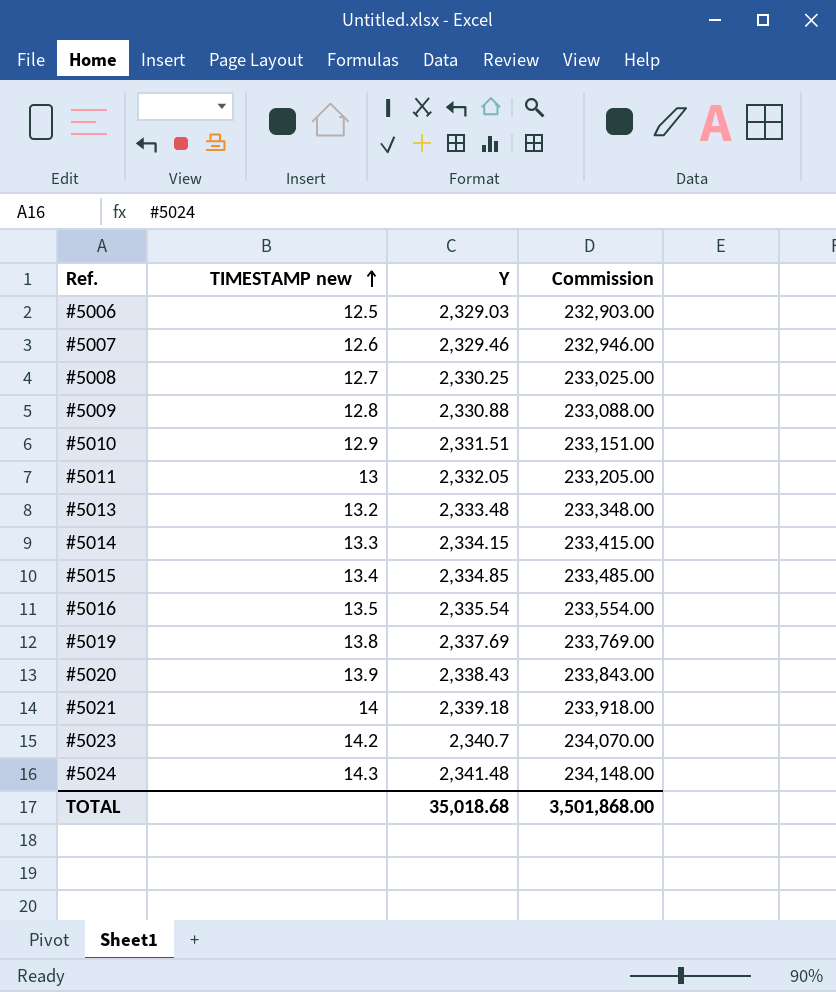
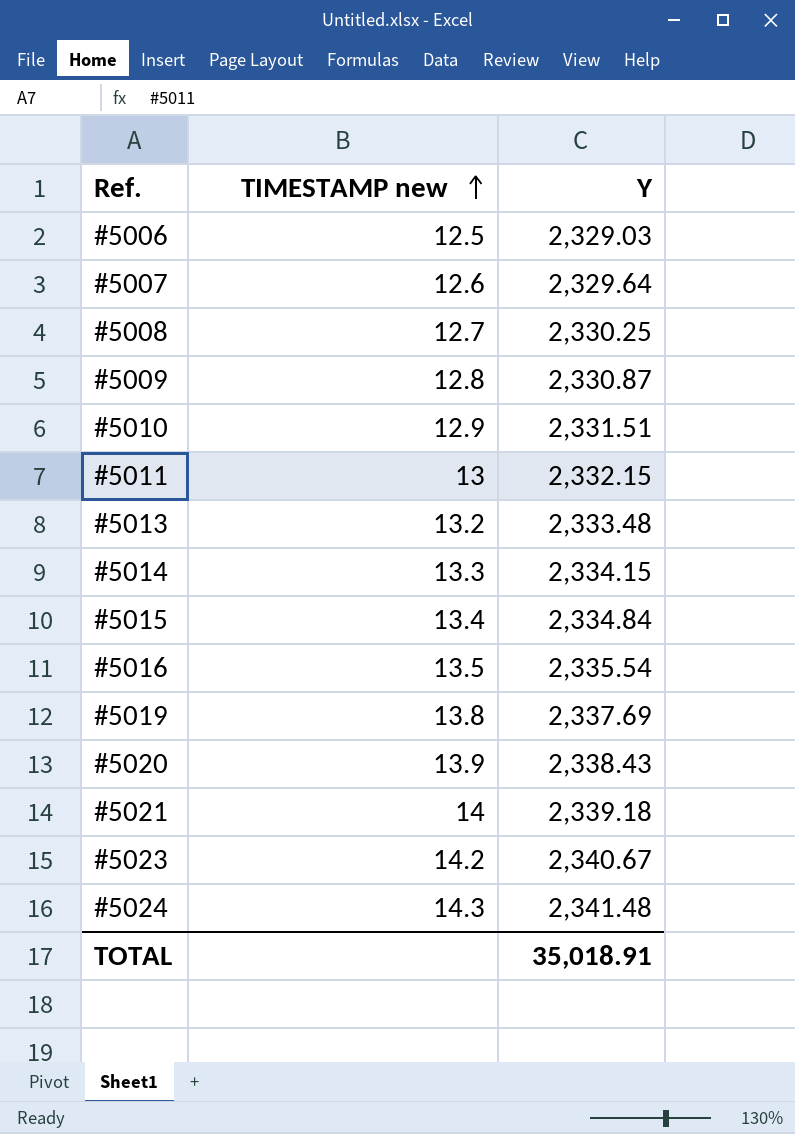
column Commission | formula: [Y] * 100 -> none
#5007 | Y: 2,329.46 -> 2,329.64
#5009 | Y: 2,330.88 -> 2,330.87
#5011 | Y: 2,332.05 -> 2,332.15
#5015 | Y: 2,334.85 -> 2,334.84
#5023 | Y: 2,340.7 -> 2,340.67
TOTAL | Y: 35,018.68 -> 35,018.91

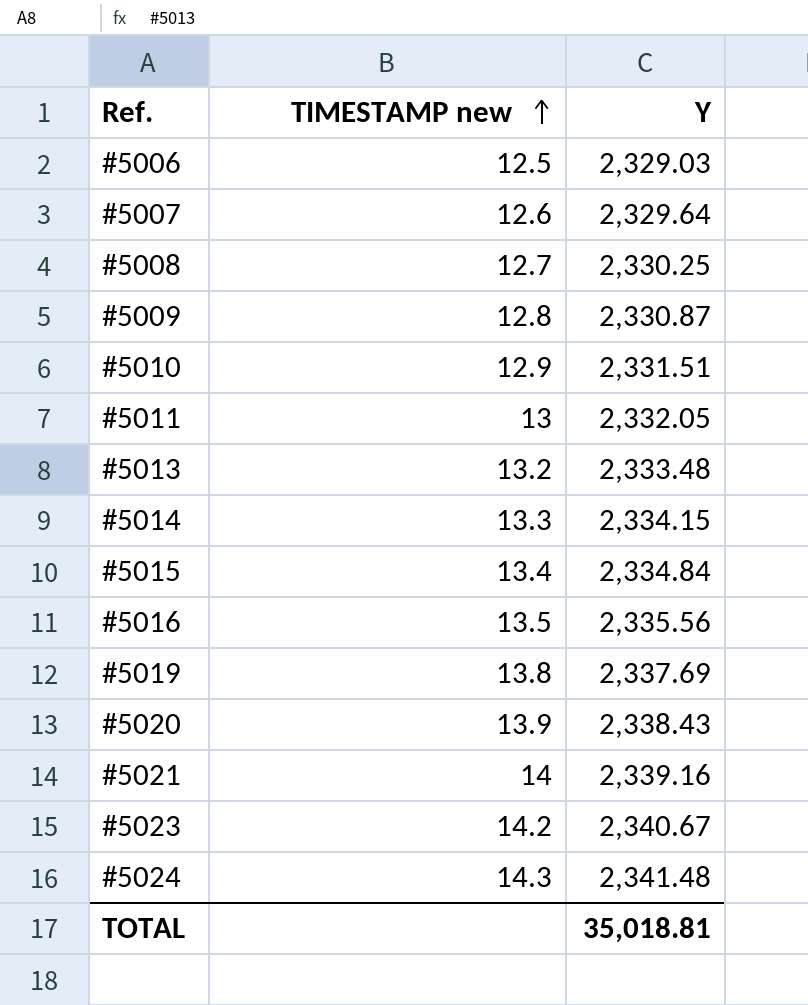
#5011 | Y: 2,332.15 -> 2,332.05
#5016 | Y: 2,335.54 -> 2,335.56
#5021 | Y: 2,339.18 -> 2,339.16
TOTAL | Y: 35,018.91 -> 35,018.81

